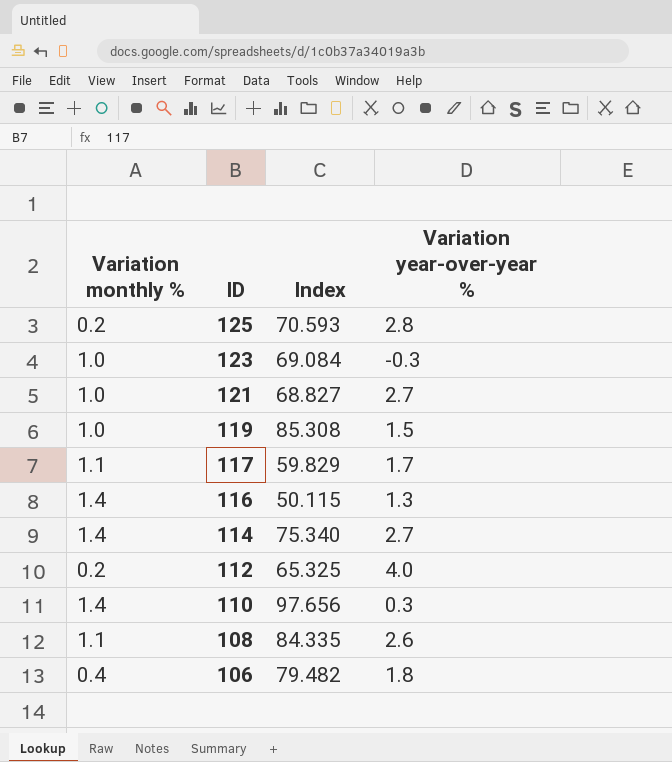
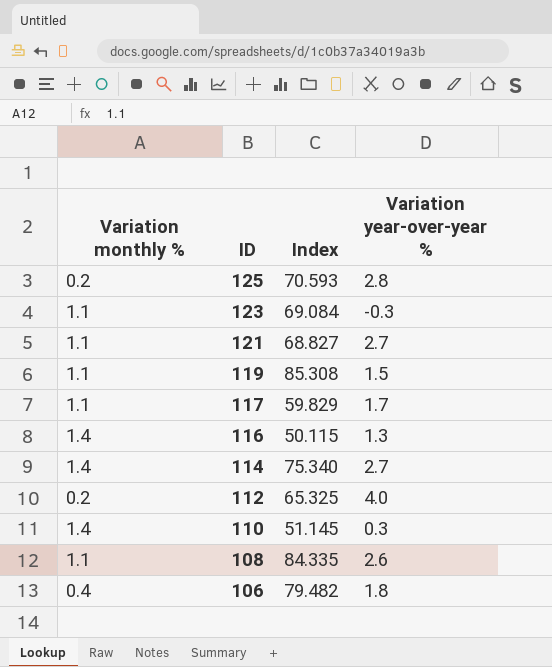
123 | Variation monthly %: 1.0 -> 1.1
121 | Variation monthly %: 1.0 -> 1.1
119 | Variation monthly %: 1.0 -> 1.1
110 | Index: 97.656 -> 51.145

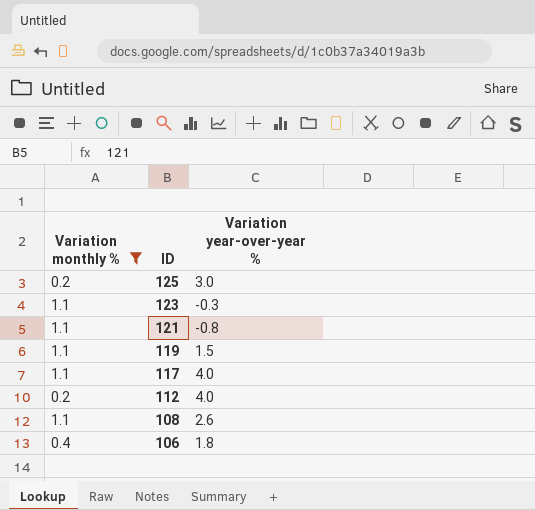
filter: none -> Variation monthly % != 1.4
column Index | position: 3 -> none
125 | Variation year-over-year %: 2.8 -> 3.0
121 | Variation year-over-year %: 2.7 -> -0.8
117 | Variation year-over-year %: 1.7 -> 4.0

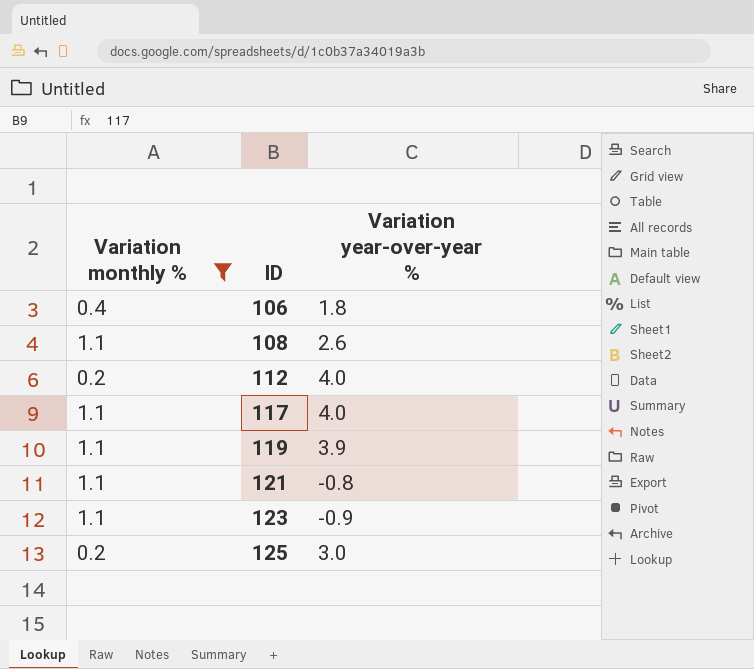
row order: ID descending -> ID ascending
119 | Variation year-over-year %: 1.5 -> 3.9
123 | Variation year-over-year %: -0.3 -> -0.9

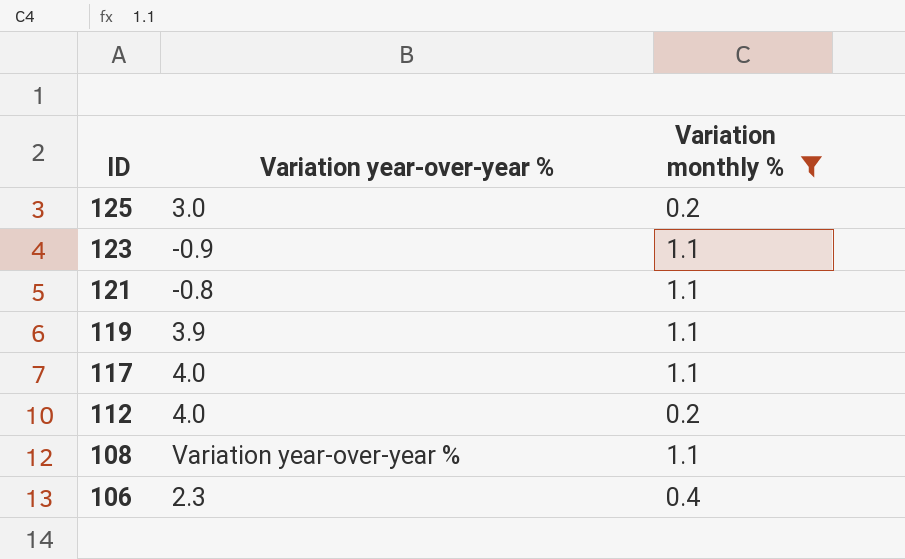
row order: ID ascending -> ID descending
column Variation monthly % | position: 1 -> 3
108 | Variation year-over-year %: 2.6 -> Variation year-over-year %
106 | Variation year-over-year %: 1.8 -> 2.3

